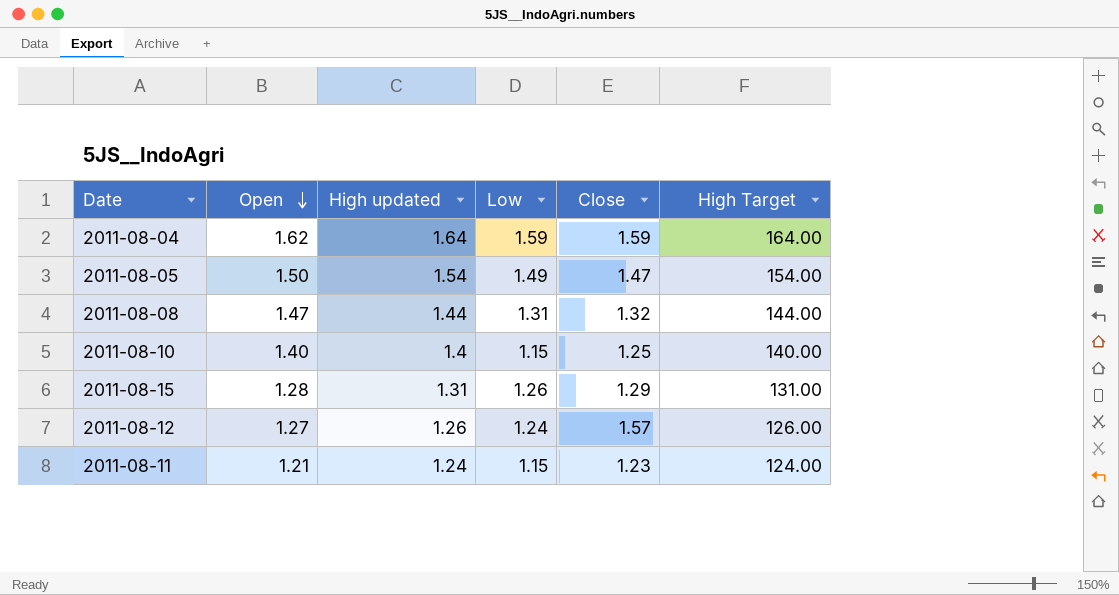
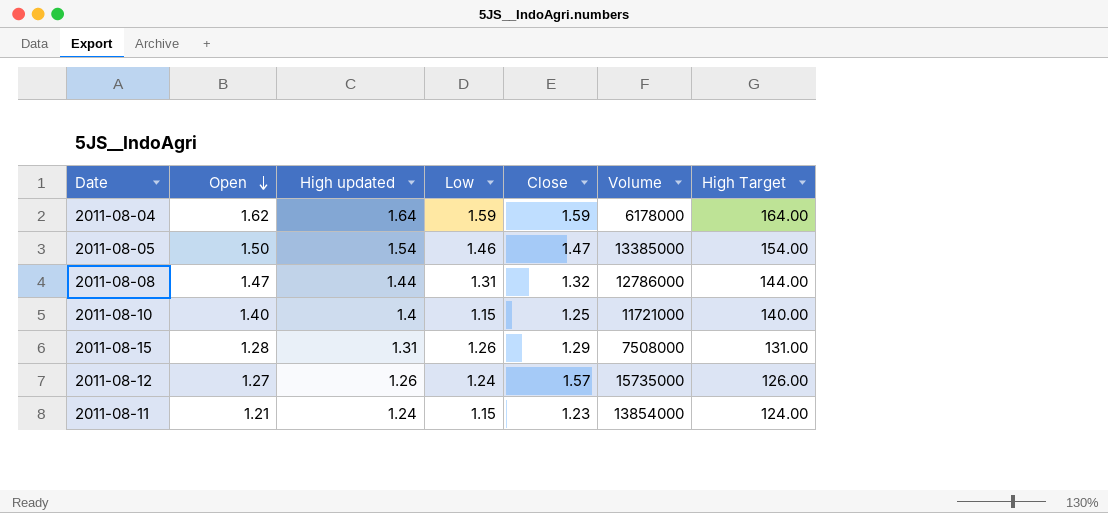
column Volume | position: none -> 6
2011-08-05 | Low: 1.49 -> 1.46

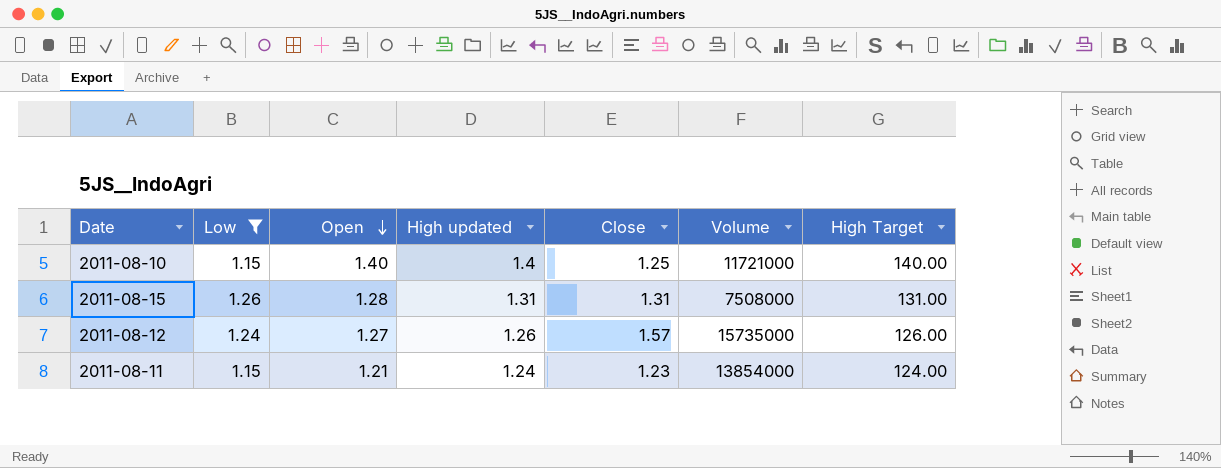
filter: none -> Low <= 1.26
column Low | position: 4 -> 2
2011-08-15 | Close: 1.29 -> 1.31

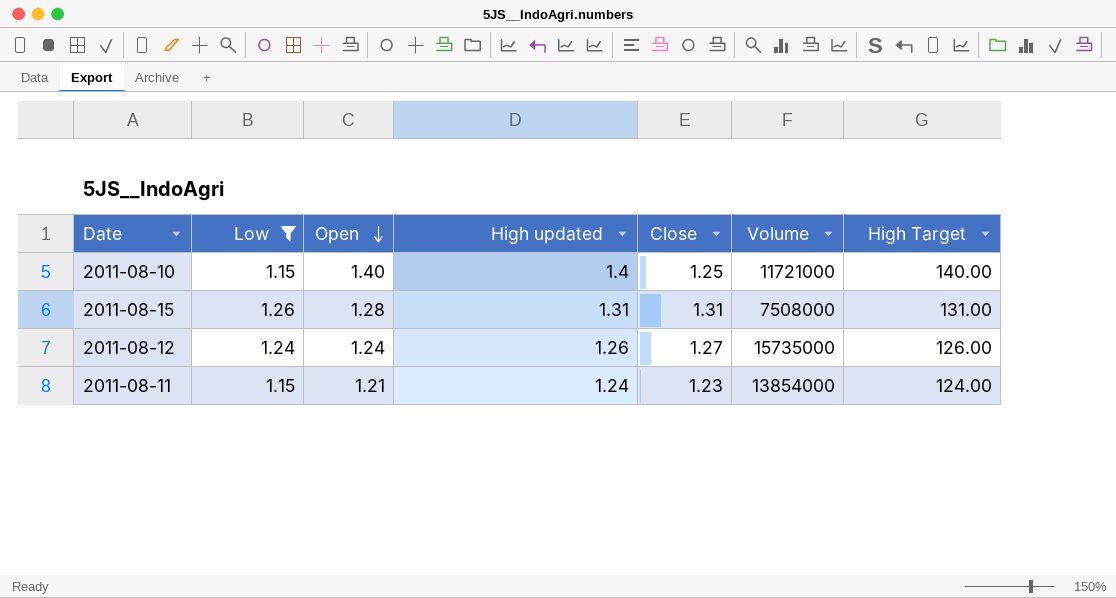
2011-08-12 | Open: 1.27 -> 1.24
2011-08-12 | Close: 1.57 -> 1.27

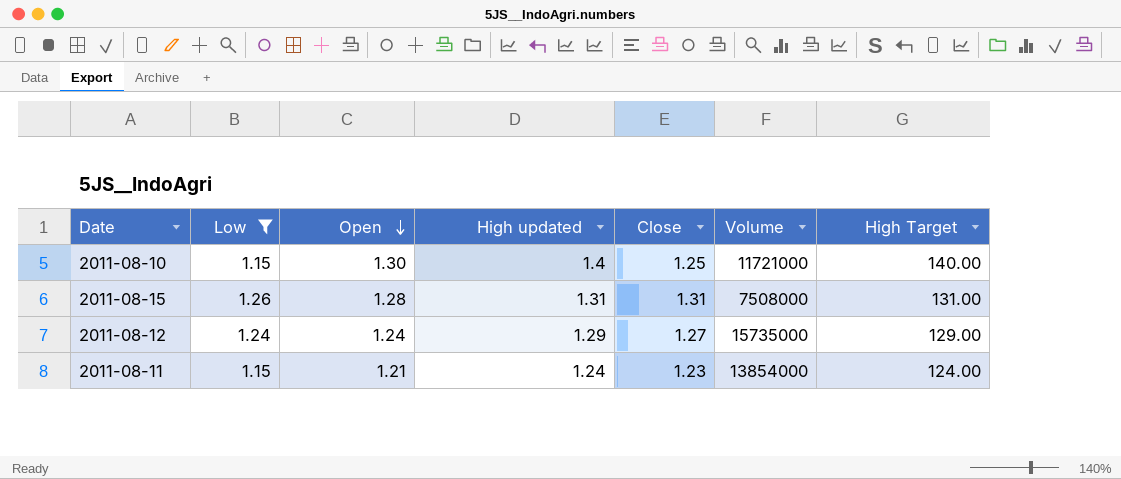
2011-08-10 | Open: 1.40 -> 1.30
2011-08-12 | High updated: 1.26 -> 1.29
2011-08-12 | High Target: 126.00 -> 129.00

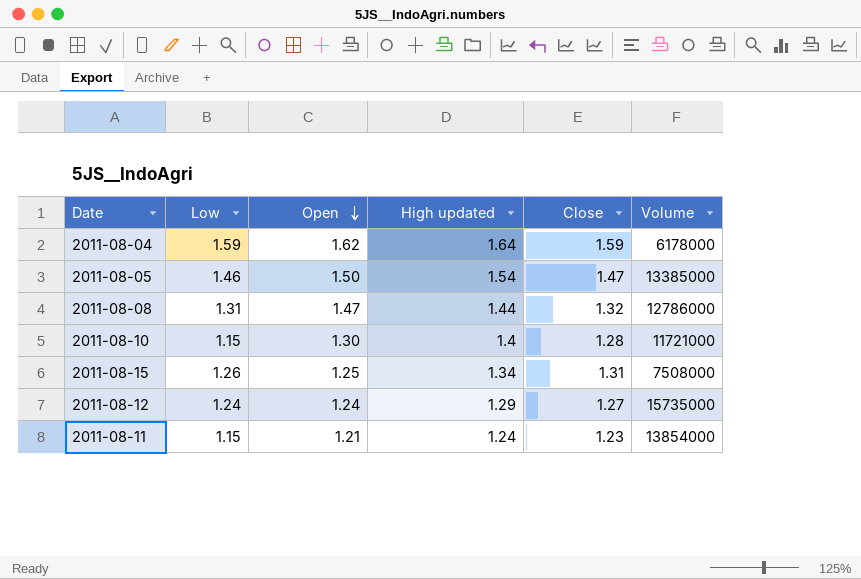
filter: Low <= 1.26 -> none
column High Target | formula: [High updated] * 100 -> none
2011-08-10 | Close: 1.25 -> 1.28
2011-08-15 | Open: 1.28 -> 1.25
2011-08-15 | High updated: 1.31 -> 1.34

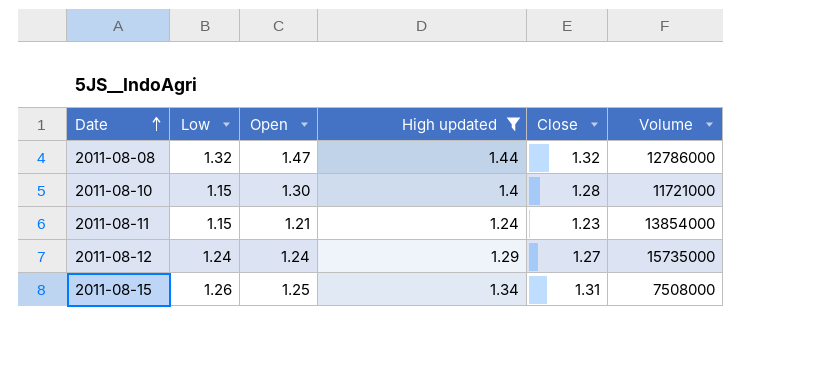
filter: none -> High updated <= 1.44
row order: Open descending -> Date ascending
2011-08-08 | Low: 1.31 -> 1.32

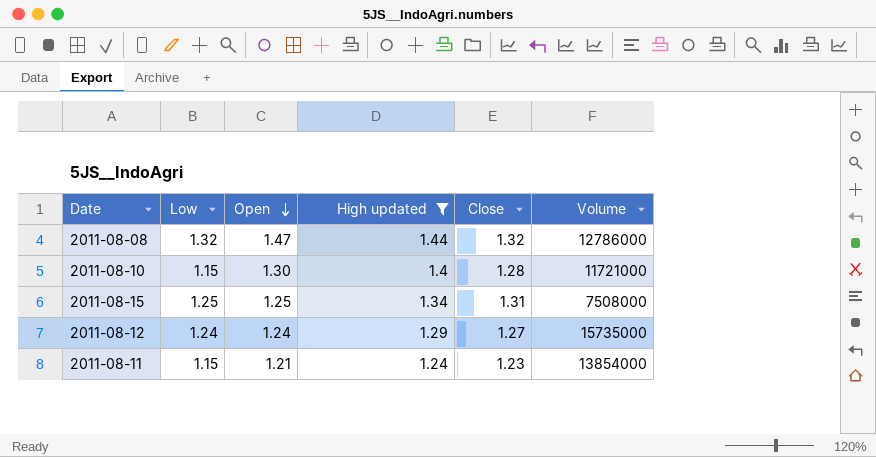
row order: Date ascending -> Open descending
2011-08-15 | Low: 1.26 -> 1.25

